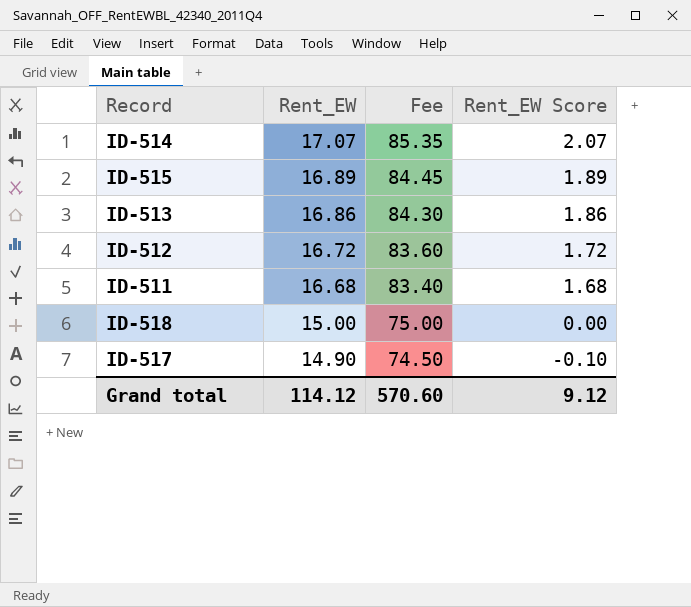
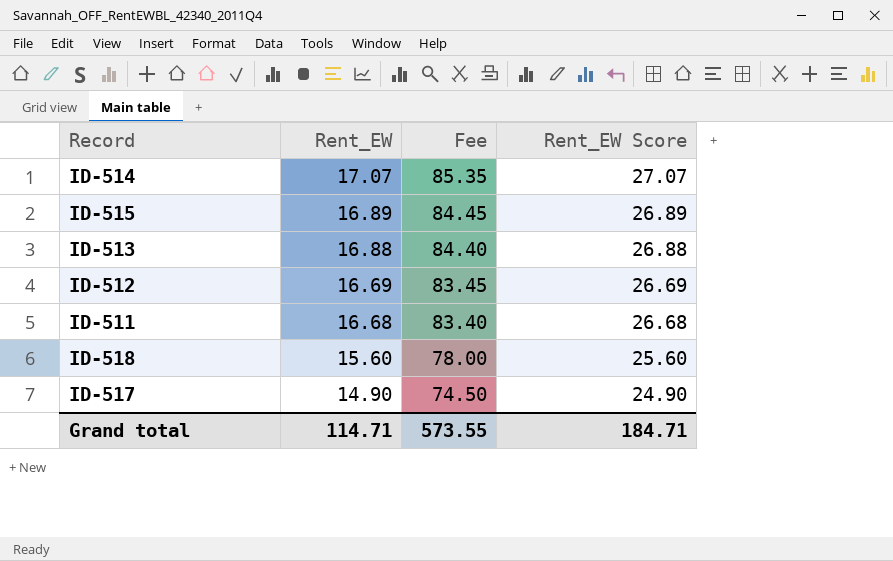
column Rent_EW Score | formula: [Rent_EW] - 15 -> [Rent_EW] + 10
ID-513 | Rent_EW: 16.86 -> 16.88
ID-513 | Fee: 84.30 -> 84.40
ID-512 | Rent_EW: 16.72 -> 16.69
ID-512 | Fee: 83.60 -> 83.45
ID-518 | Rent_EW: 15.00 -> 15.60
ID-518 | Fee: 75.00 -> 78.00
Grand total | Rent_EW: 114.12 -> 114.71
Grand total | Fee: 570.60 -> 573.55
Grand total | Rent_EW Score: 9.12 -> 184.71

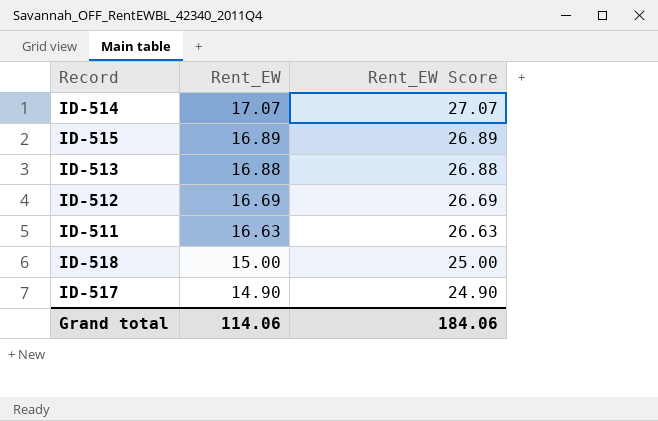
column Fee | formula: [Rent_EW] * 5 -> none
ID-511 | Rent_EW: 16.68 -> 16.63
ID-511 | Rent_EW Score: 26.68 -> 26.63
ID-518 | Rent_EW: 15.60 -> 15.00
ID-518 | Rent_EW Score: 25.60 -> 25.00
Grand total | Rent_EW: 114.71 -> 114.06
Grand total | Rent_EW Score: 184.71 -> 184.06

